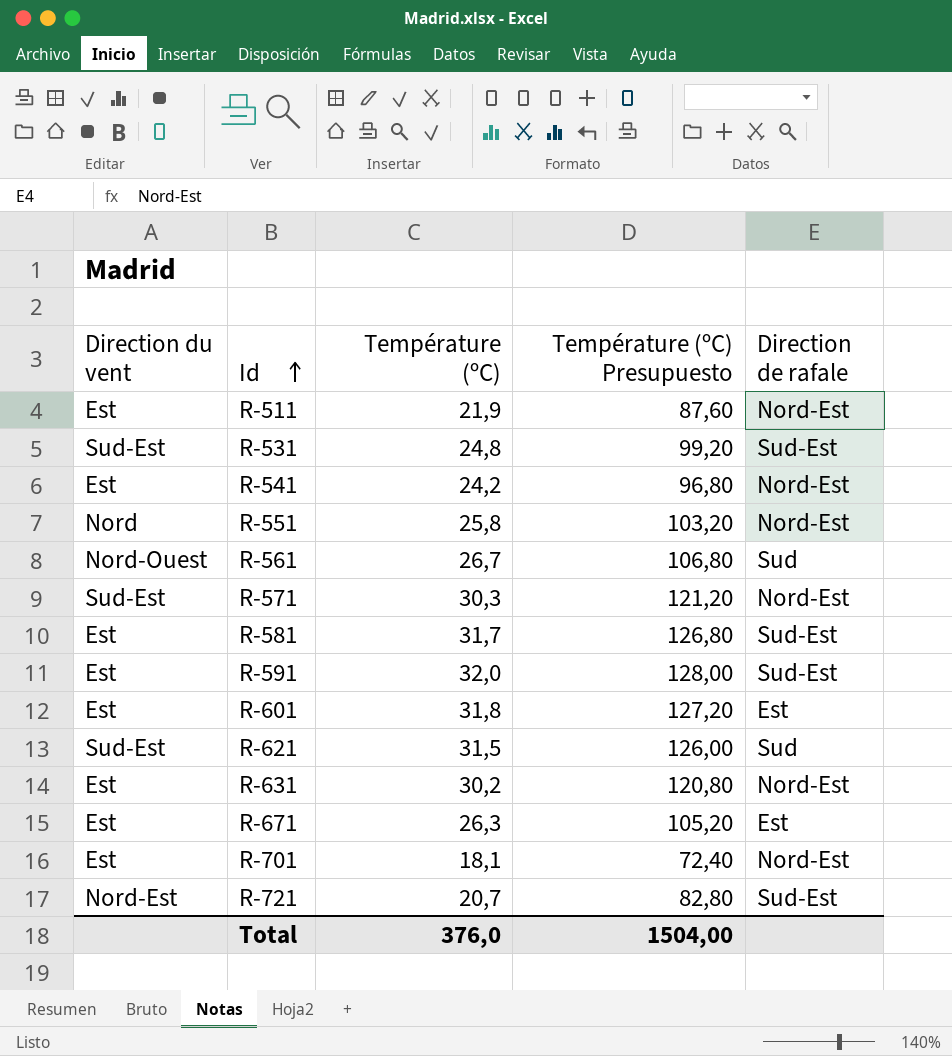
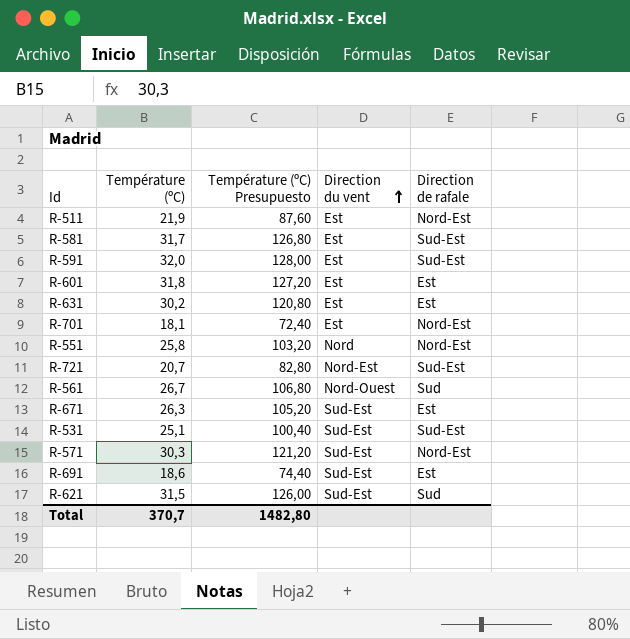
row order: Id ascending -> Direction du vent ascending
column Direction du vent | position: 1 -> 4
row R-541: Est | 24,2 | 96,80 | Nord-Est -> none
R-631 | Direction de rafale: Nord-Est -> Est
R-671 | Direction du vent: Est -> Sud-Est
R-531 | Température (ºC): 24,8 -> 25,1
R-531 | Température (ºC) Presupuesto: 99,20 -> 100,40
row R-691: none -> 18,6 | 74,40 | Sud-Est | Est
Total | Température (ºC): 376,0 -> 370,7
Total | Température (ºC) Presupuesto: 1504,00 -> 1482,80

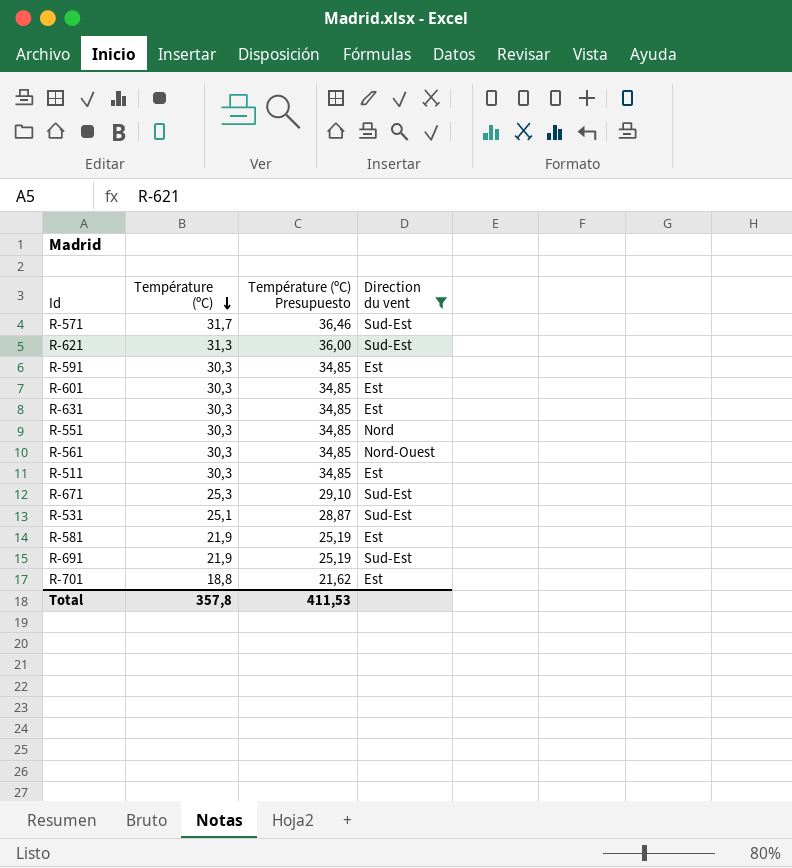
filter: none -> Direction du vent != Nord-Est
row order: Direction du vent ascending -> Température (ºC) descending
column Direction de rafale | position: 5 -> none
column Température (ºC) Presupuesto | formula: [Température (ºC)] * 4 -> [Température (ºC)] * 1,15
R-571 | Température (ºC): 30,3 -> 31,7
R-621 | Température (ºC): 31,5 -> 31,3
R-591 | Température (ºC): 32,0 -> 30,3
R-601 | Température (ºC): 31,8 -> 30,3
R-631 | Température (ºC): 30,2 -> 30,3
R-551 | Température (ºC): 25,8 -> 30,3
R-561 | Température (ºC): 26,7 -> 30,3
R-511 | Température (ºC): 21,9 -> 30,3
R-671 | Température (ºC): 26,3 -> 25,3
R-581 | Température (ºC): 31,7 -> 21,9
R-691 | Température (ºC): 18,6 -> 21,9
R-701 | Température (ºC): 18,1 -> 18,8
Total | Température (ºC): 370,7 -> 357,8
Total | Température (ºC) Presupuesto: 1482,80 -> 411,53

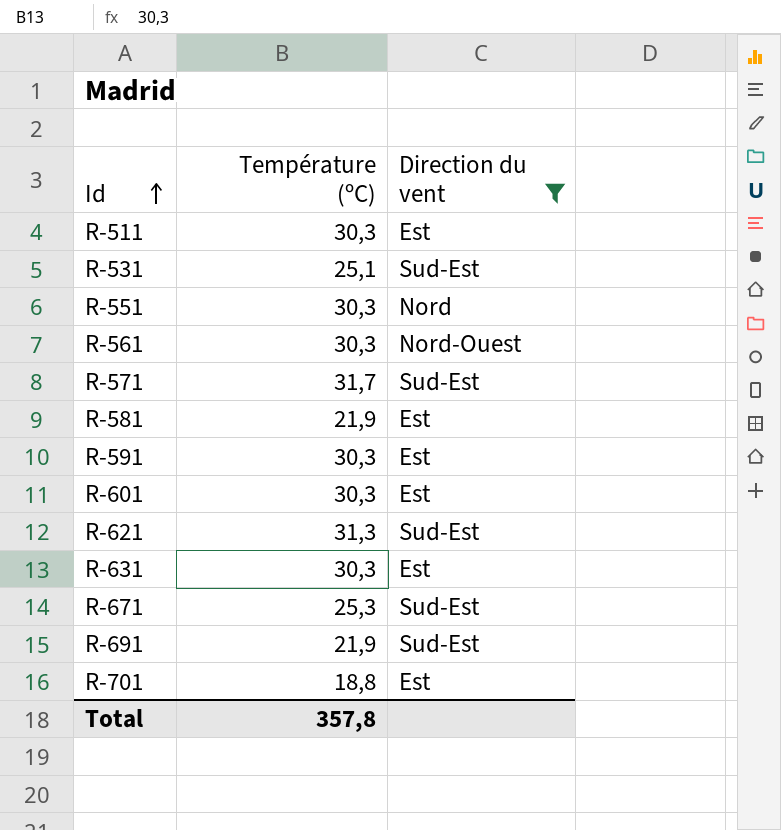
row order: Température (ºC) descending -> Id ascending
column Température (ºC) Presupuesto | formula: [Température (ºC)] * 1,15 -> none

